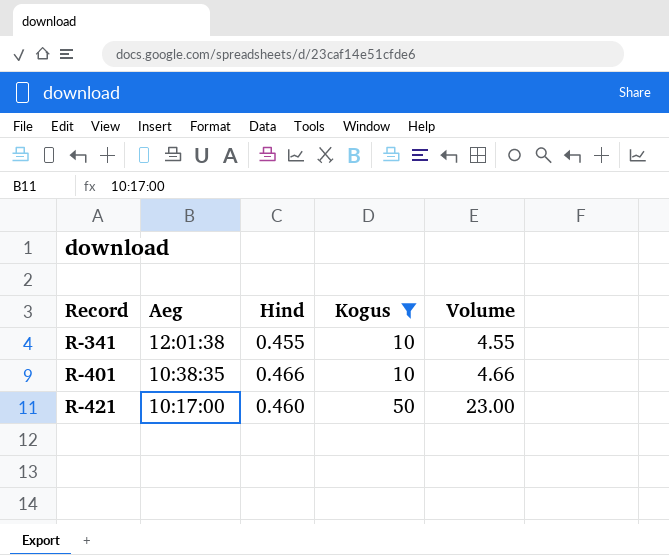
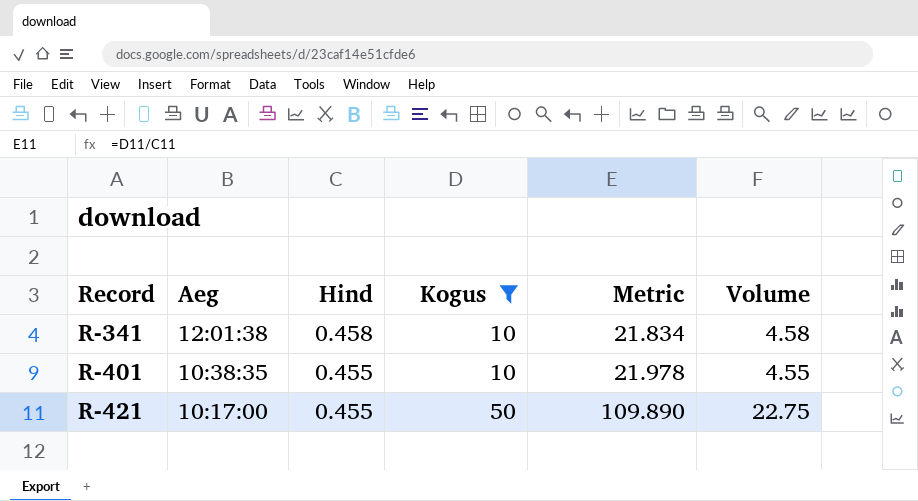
column Metric | formula: none -> [Kogus] / [Hind]
R-341 | Hind: 0.455 -> 0.458
R-341 | Volume: 4.55 -> 4.58
R-401 | Hind: 0.466 -> 0.455
R-401 | Volume: 4.66 -> 4.55
R-421 | Hind: 0.460 -> 0.455
R-421 | Volume: 23.00 -> 22.75

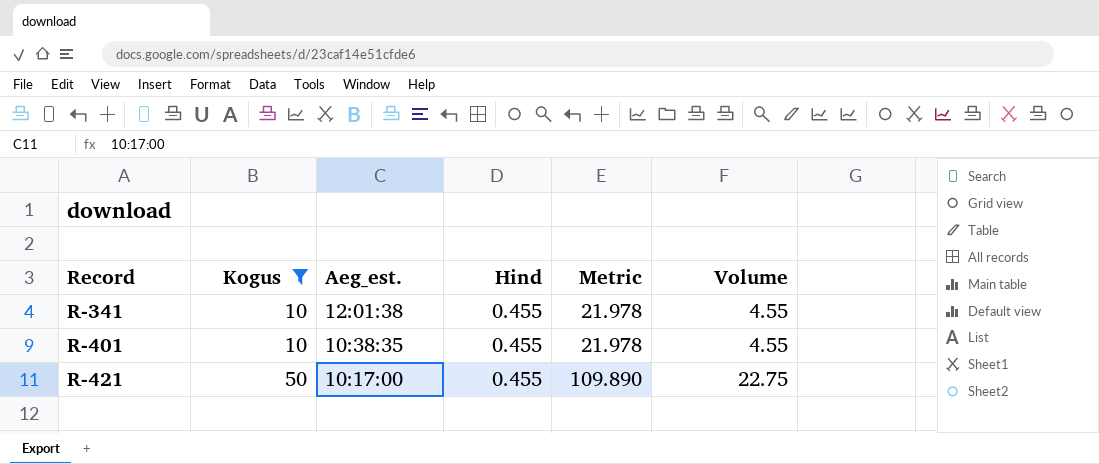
column Kogus | position: 4 -> 2
column name: Aeg -> Aeg_est.
R-341 | Hind: 0.458 -> 0.455
R-341 | Metric: 21.834 -> 21.978
R-341 | Volume: 4.58 -> 4.55

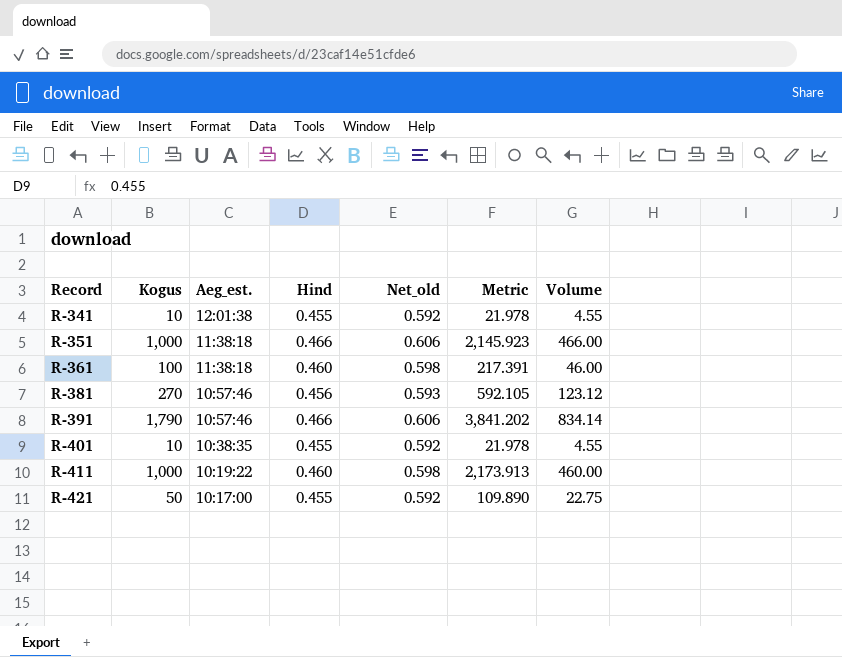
filter: Kogus <= 50 -> none
column Net_old | formula: none -> [Hind] * 1.3

